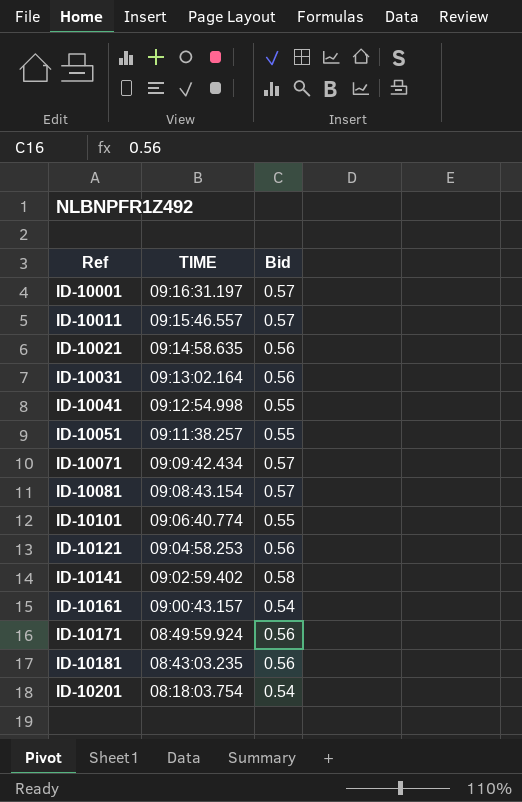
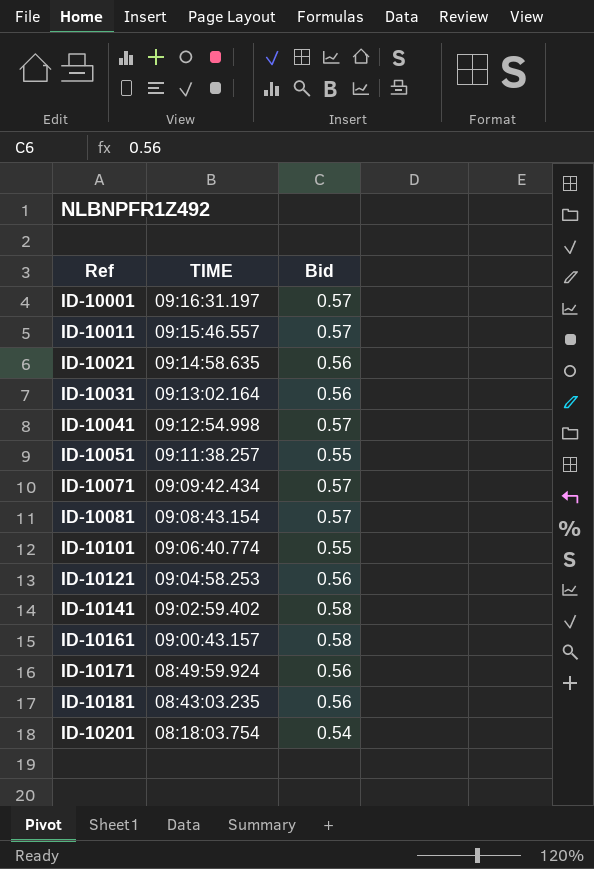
ID-10041 | Bid: 0.55 -> 0.57
ID-10161 | Bid: 0.54 -> 0.58

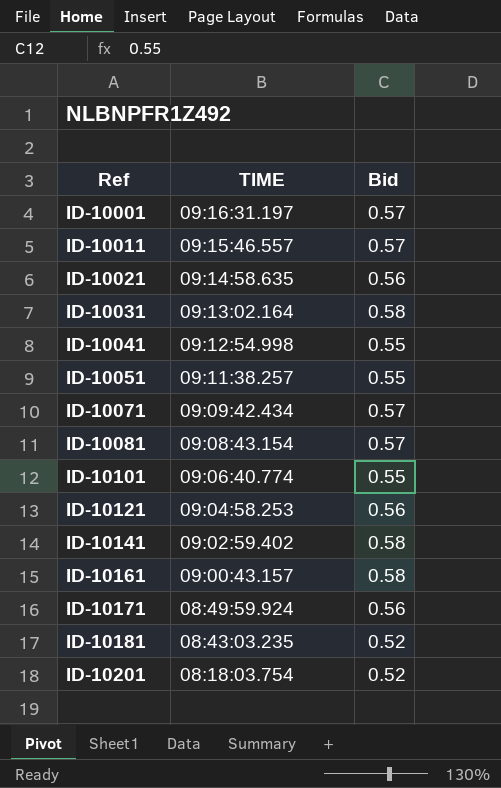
ID-10031 | Bid: 0.56 -> 0.58
ID-10041 | Bid: 0.57 -> 0.55
ID-10181 | Bid: 0.56 -> 0.52
ID-10201 | Bid: 0.54 -> 0.52

